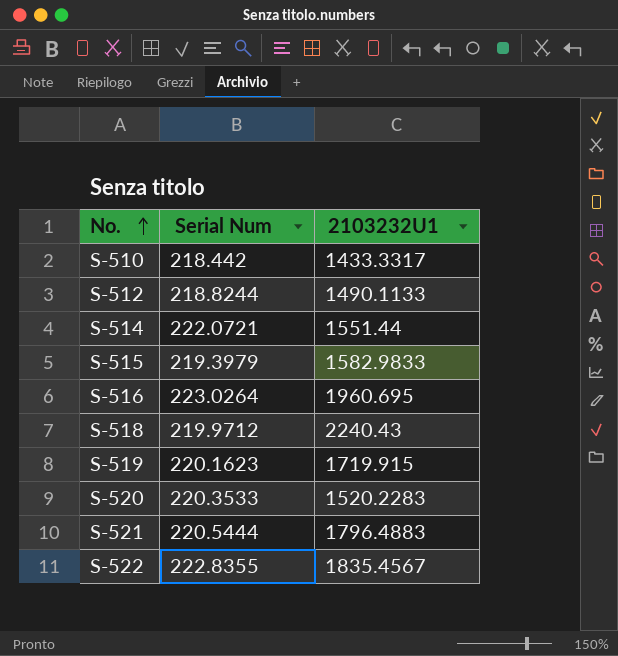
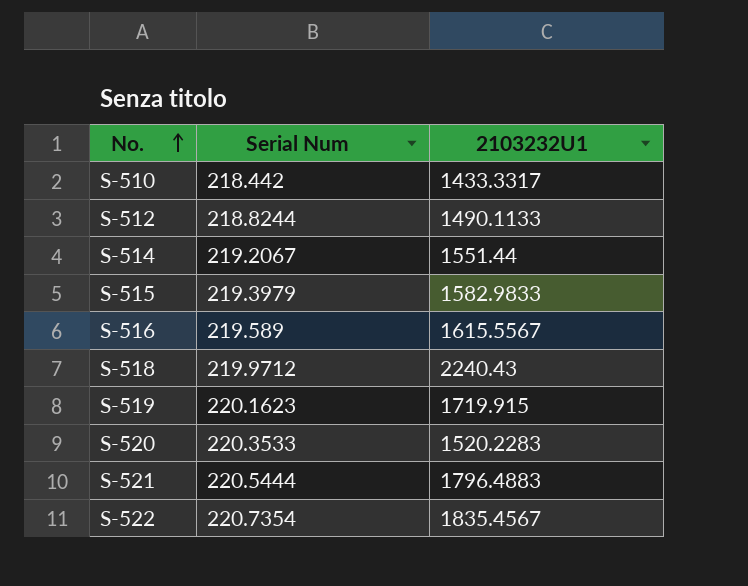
S-514 | Serial Num: 222.0721 -> 219.2067
S-516 | Serial Num: 223.0264 -> 219.589
S-516 | 2103232U1: 1960.695 -> 1615.5567
S-522 | Serial Num: 222.8355 -> 220.7354

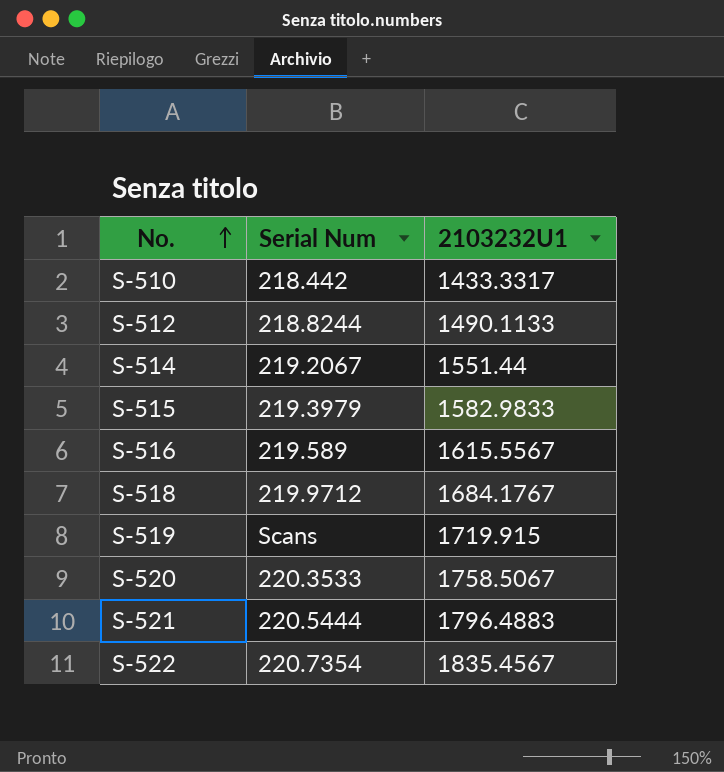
S-518 | 2103232U1: 2240.43 -> 1684.1767
S-519 | Serial Num: 220.1623 -> Scans
S-520 | 2103232U1: 1520.2283 -> 1758.5067

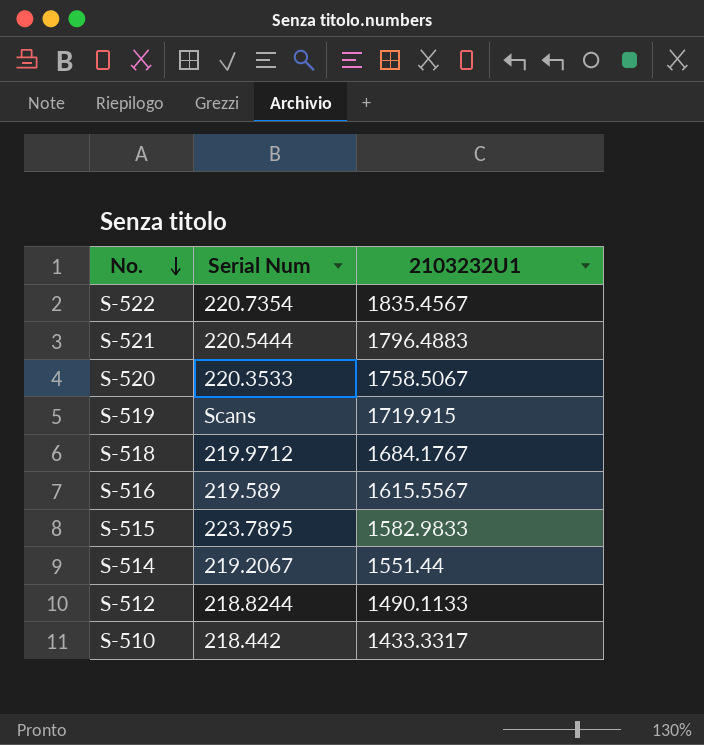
row order: No. ascending -> No. descending
S-515 | Serial Num: 219.3979 -> 223.7895

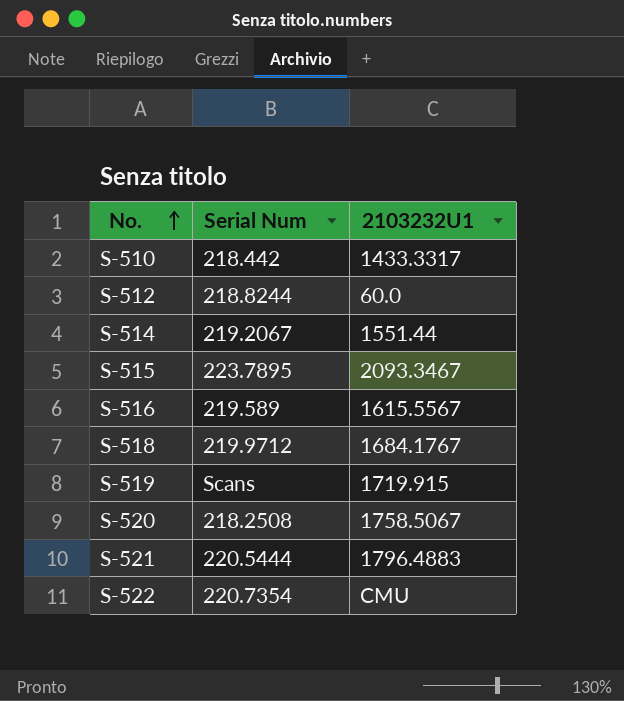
row order: No. descending -> No. ascending
S-512 | 2103232U1: 1490.1133 -> 60.0
S-515 | 2103232U1: 1582.9833 -> 2093.3467
S-520 | Serial Num: 220.3533 -> 218.2508
S-522 | 2103232U1: 1835.4567 -> CMU

